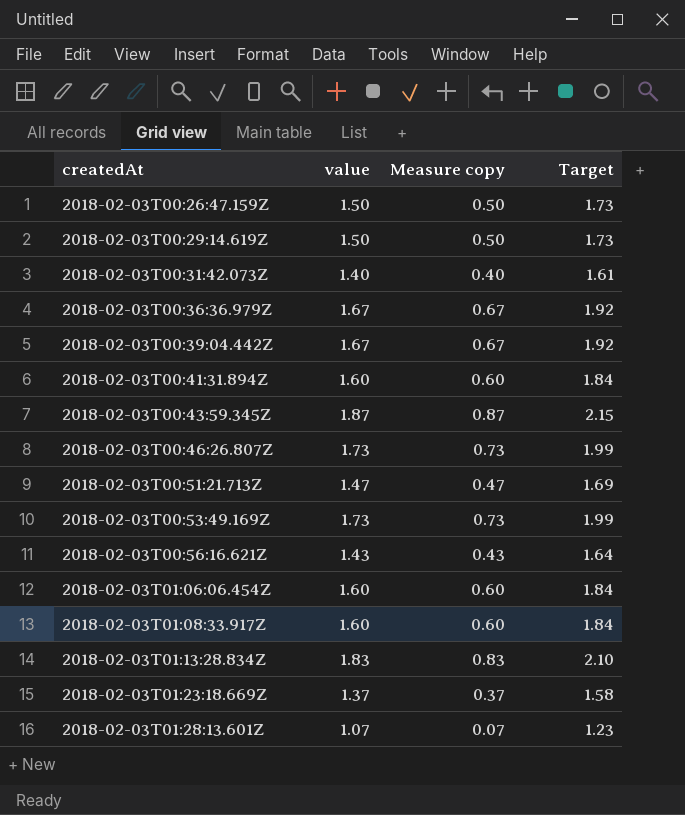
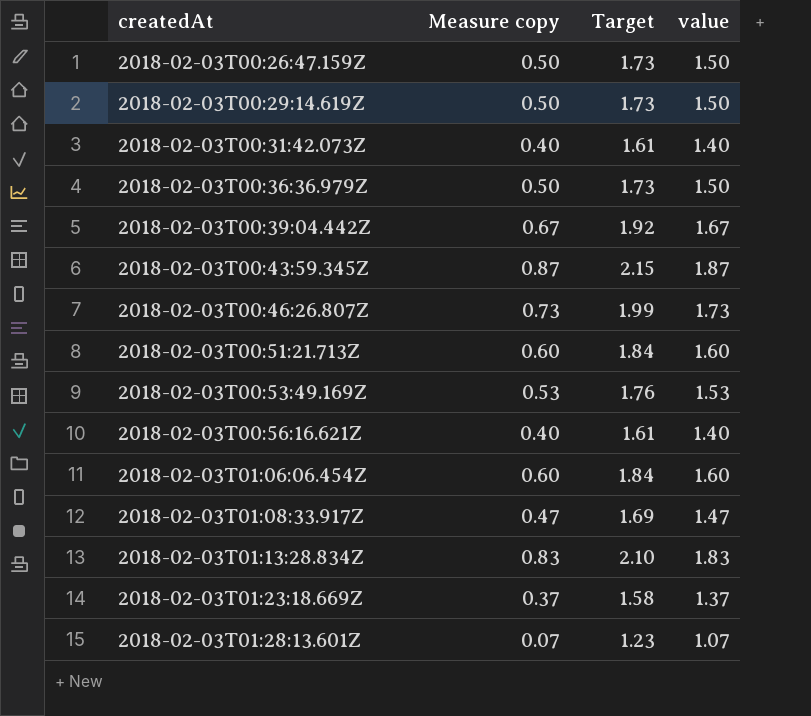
column value | position: 2 -> 4
row 2018-02-03T00:41:31.894Z: 1.60 | 0.60 | 1.84 -> none
2018-02-03T00:36:36.979Z | Measure copy: 0.67 -> 0.50
2018-02-03T00:36:36.979Z | Target: 1.92 -> 1.73
2018-02-03T00:36:36.979Z | value: 1.67 -> 1.50
2018-02-03T00:51:21.713Z | Measure copy: 0.47 -> 0.60
2018-02-03T00:51:21.713Z | Target: 1.69 -> 1.84
2018-02-03T00:51:21.713Z | value: 1.47 -> 1.60
2018-02-03T00:53:49.169Z | Measure copy: 0.73 -> 0.53
2018-02-03T00:53:49.169Z | Target: 1.99 -> 1.76
2018-02-03T00:53:49.169Z | value: 1.73 -> 1.53
2018-02-03T00:56:16.621Z | Measure copy: 0.43 -> 0.40
2018-02-03T00:56:16.621Z | Target: 1.64 -> 1.61
2018-02-03T00:56:16.621Z | value: 1.43 -> 1.40
2018-02-03T01:08:33.917Z | Measure copy: 0.60 -> 0.47
2018-02-03T01:08:33.917Z | Target: 1.84 -> 1.69
2018-02-03T01:08:33.917Z | value: 1.60 -> 1.47

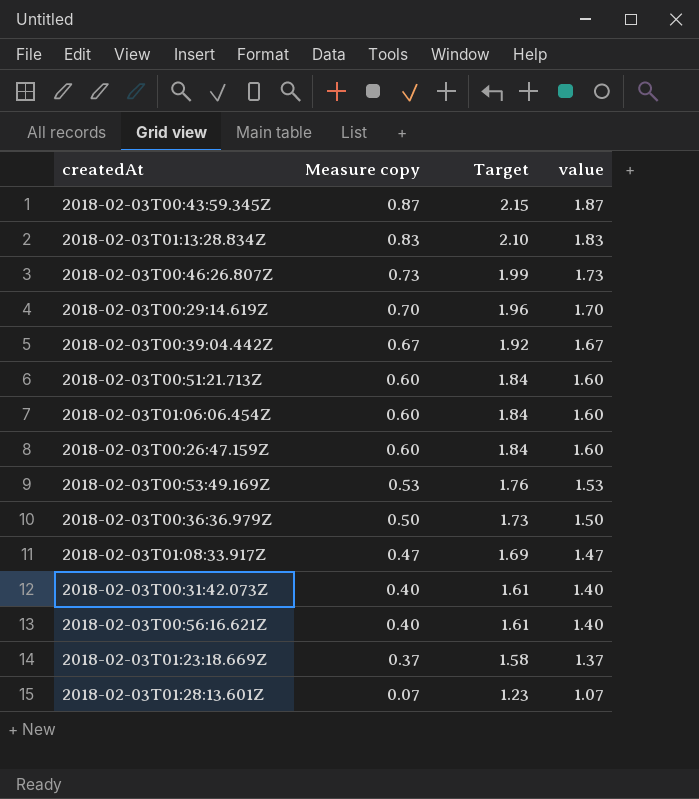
row order: createdAt ascending -> Measure copy descending
2018-02-03T00:29:14.619Z | Measure copy: 0.50 -> 0.70
2018-02-03T00:29:14.619Z | Target: 1.73 -> 1.96
2018-02-03T00:29:14.619Z | value: 1.50 -> 1.70
2018-02-03T00:26:47.159Z | Measure copy: 0.50 -> 0.60
2018-02-03T00:26:47.159Z | Target: 1.73 -> 1.84
2018-02-03T00:26:47.159Z | value: 1.50 -> 1.60

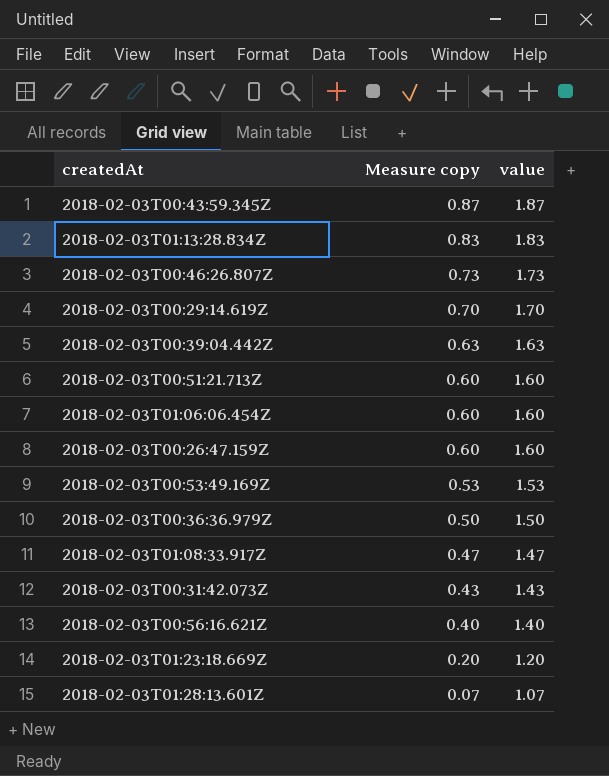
column Target | formula: [value] * 1.15 -> none
2018-02-03T00:39:04.442Z | Measure copy: 0.67 -> 0.63
2018-02-03T00:39:04.442Z | value: 1.67 -> 1.63
2018-02-03T00:31:42.073Z | Measure copy: 0.40 -> 0.43
2018-02-03T00:31:42.073Z | value: 1.40 -> 1.43
2018-02-03T01:23:18.669Z | Measure copy: 0.37 -> 0.20
2018-02-03T01:23:18.669Z | value: 1.37 -> 1.20

